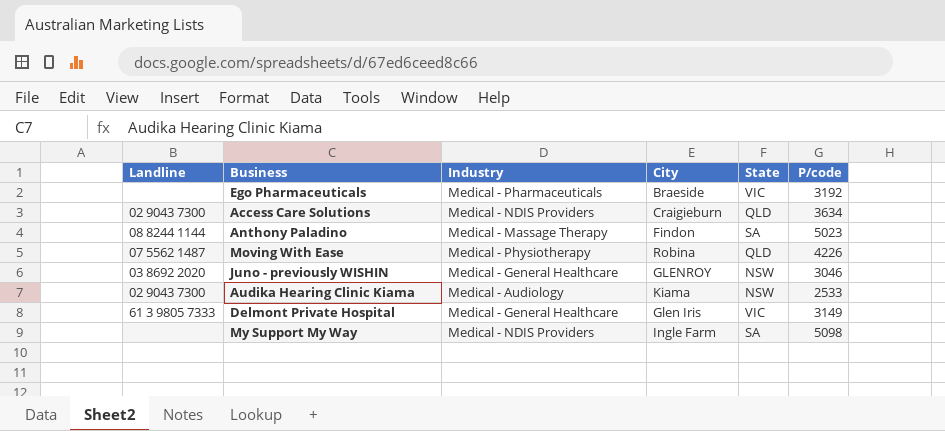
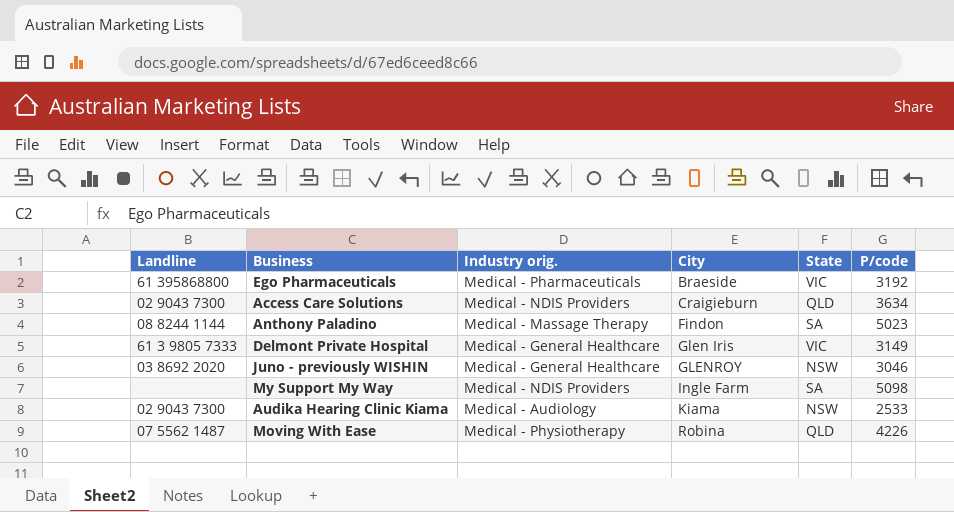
row order: none -> City ascending
column name: Industry -> Industry orig.
Ego Pharmaceuticals | Landline: none -> 61 395868800

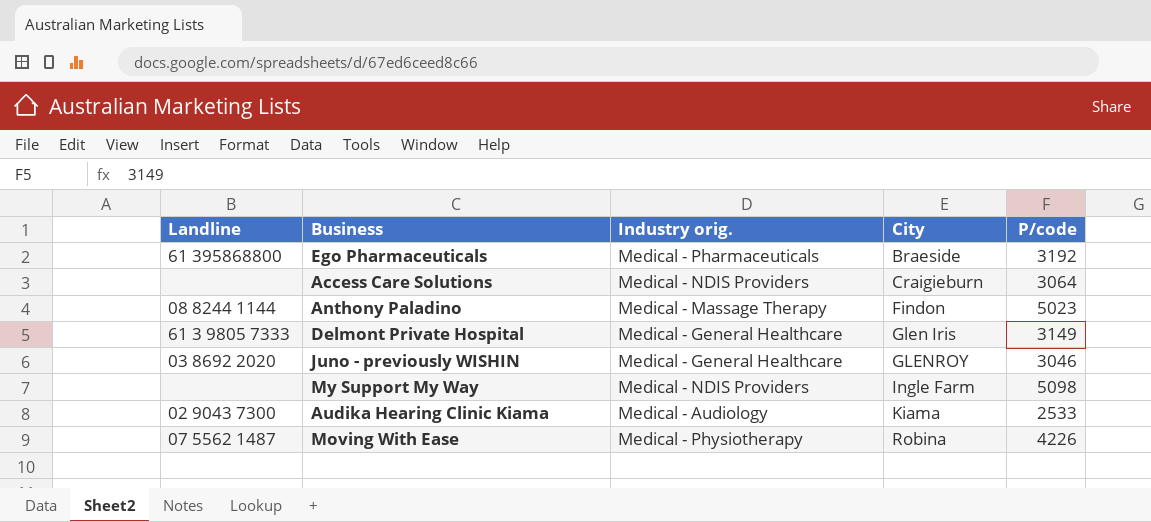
column State | position: 5 -> none
Access Care Solutions | Landline: 02 9043 7300 -> none
Access Care Solutions | P/code: 3634 -> 3064

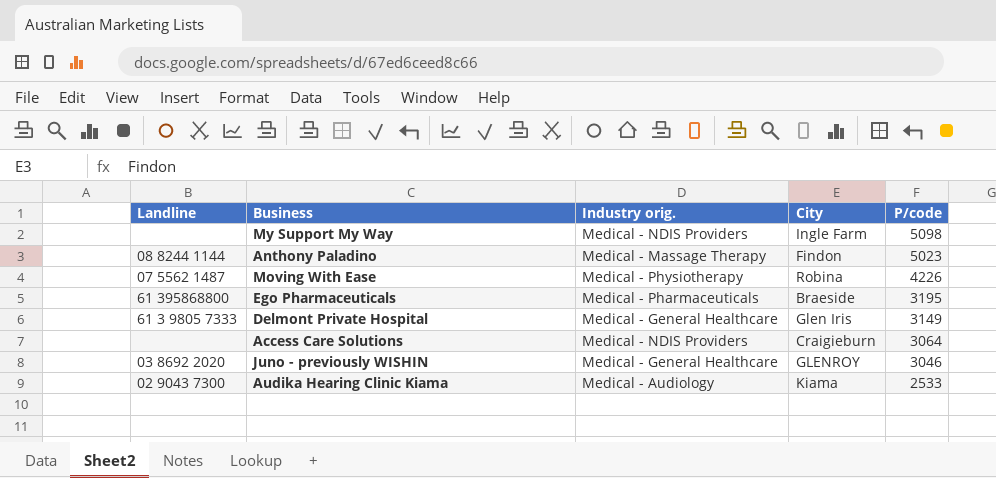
row order: City ascending -> P/code descending
Ego Pharmaceuticals | P/code: 3192 -> 3195

